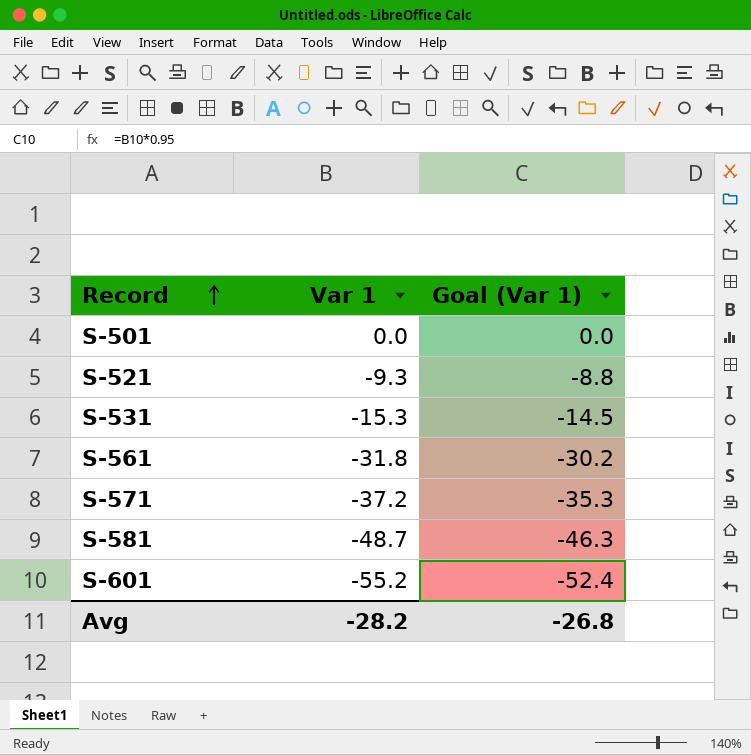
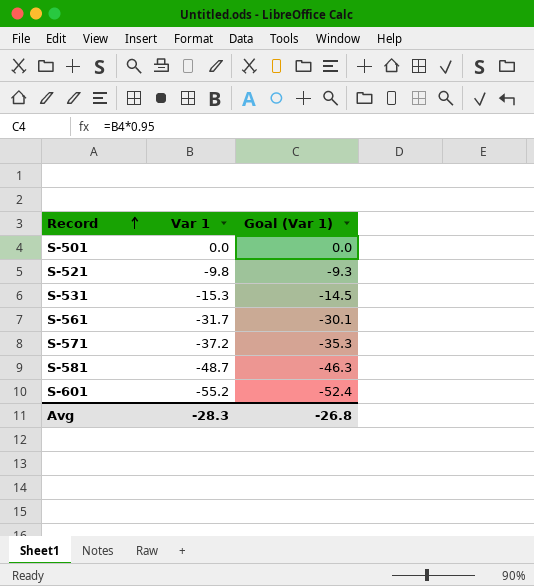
S-521 | Var 1: -9.3 -> -9.8
S-521 | Goal (Var 1): -8.8 -> -9.3
S-561 | Var 1: -31.8 -> -31.7
S-561 | Goal (Var 1): -30.2 -> -30.1
Avg | Var 1: -28.2 -> -28.3

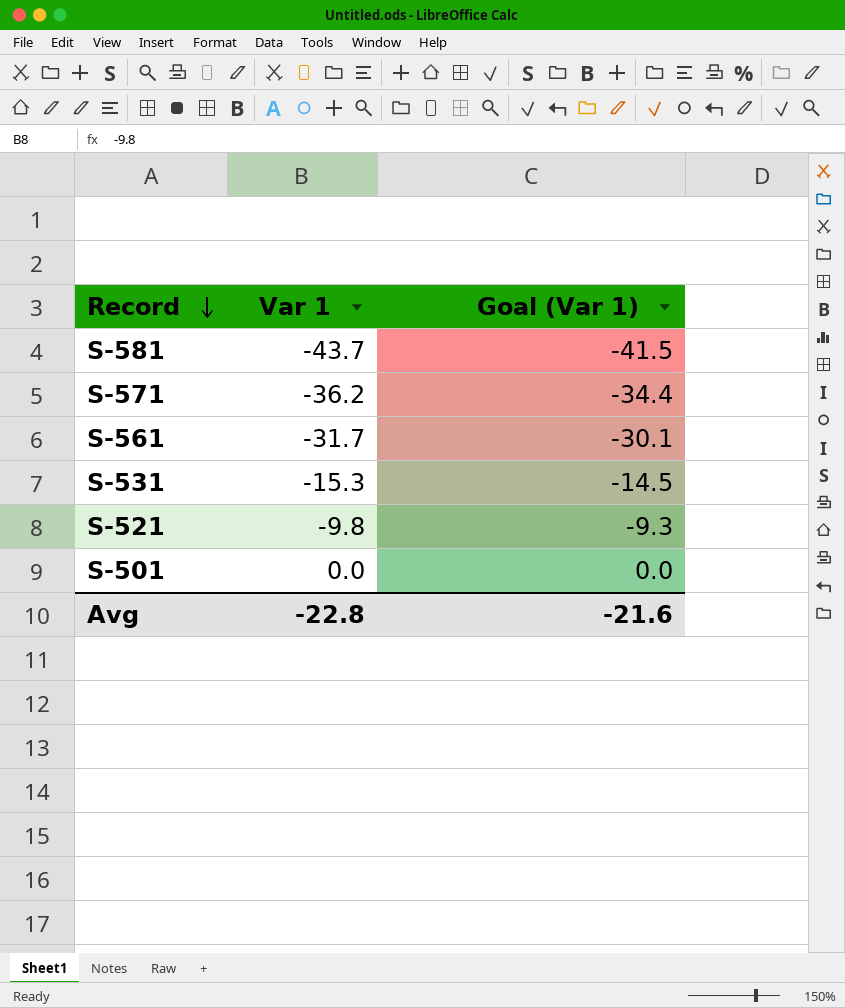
row order: Record ascending -> Record descending
row S-601: -55.2 | -52.4 -> none
S-581 | Var 1: -48.7 -> -43.7
S-581 | Goal (Var 1): -46.3 -> -41.5
S-571 | Var 1: -37.2 -> -36.2
S-571 | Goal (Var 1): -35.3 -> -34.4
Avg | Var 1: -28.3 -> -22.8
Avg | Goal (Var 1): -26.8 -> -21.6

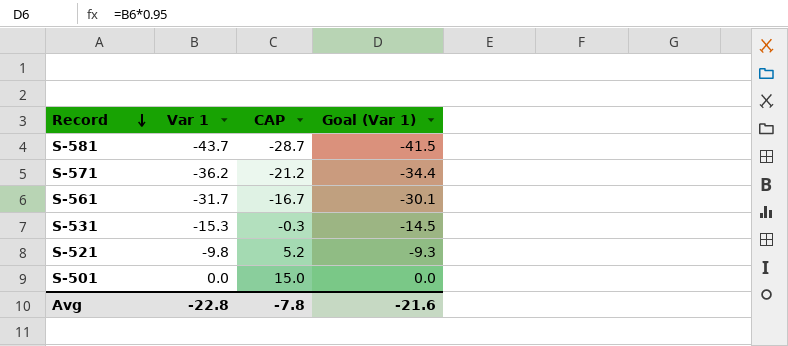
column CAP | formula: none -> [Var 1] + 15

